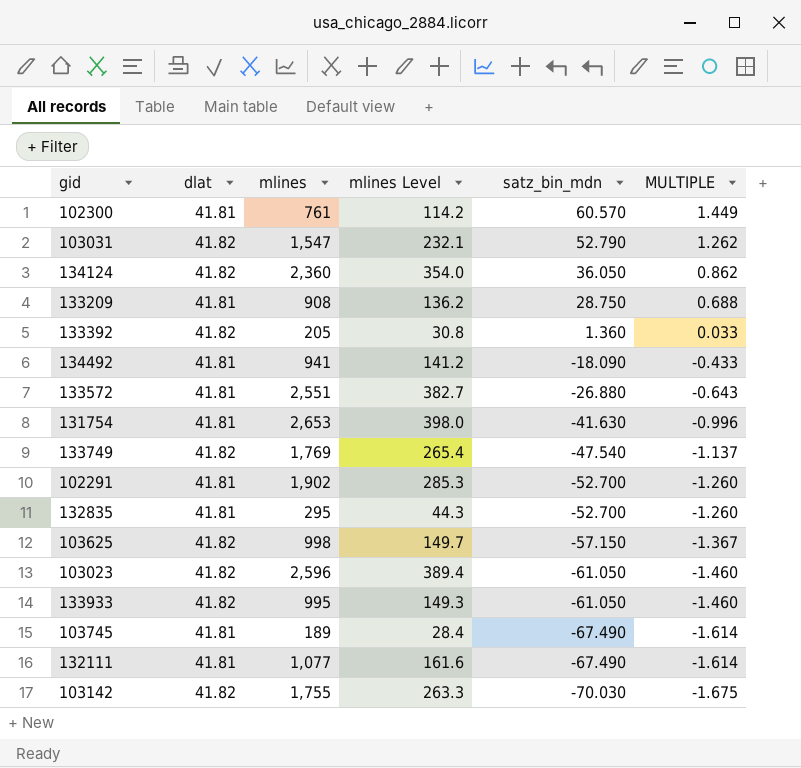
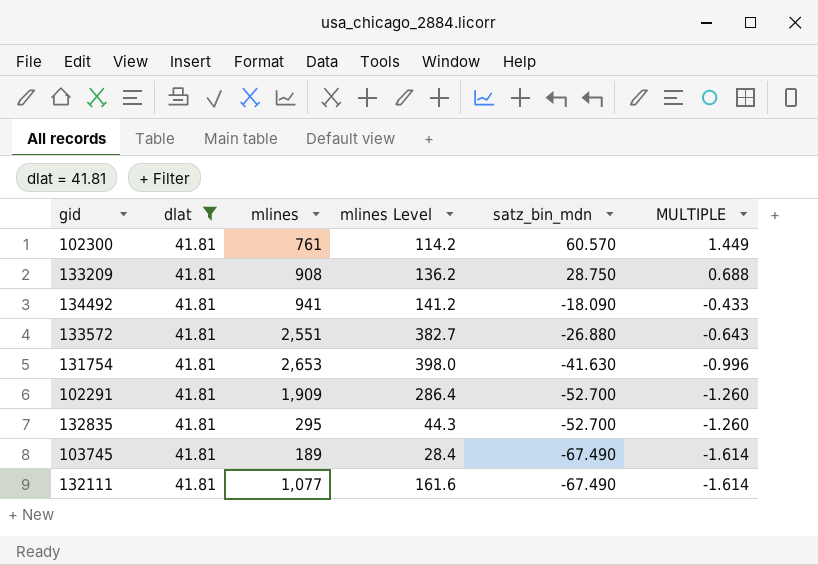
filter: none -> dlat = 41.81
102291 | mlines: 1,902 -> 1,909
102291 | mlines Level: 285.3 -> 286.4

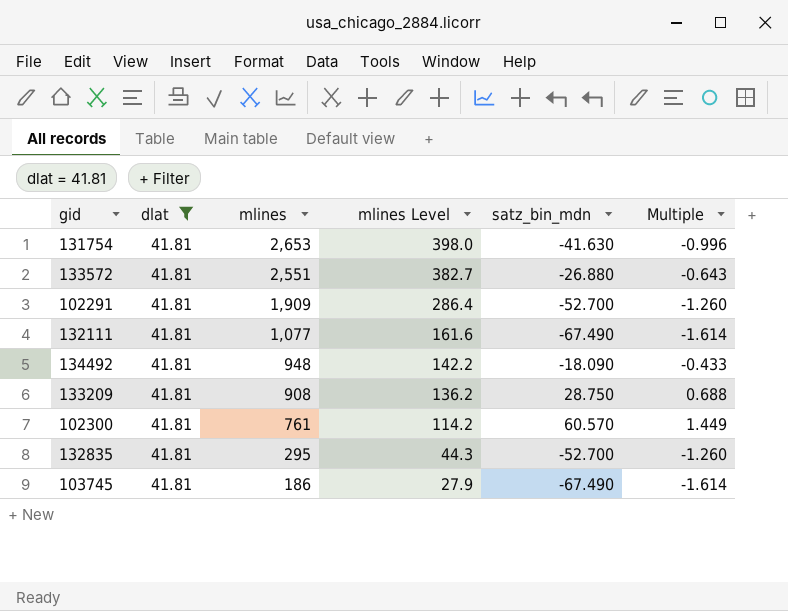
row order: satz_bin_mdn descending -> mlines descending
column name: MULTIPLE -> Multiple
134492 | mlines: 941 -> 948
134492 | mlines Level: 141.2 -> 142.2
103745 | mlines: 189 -> 186
103745 | mlines Level: 28.4 -> 27.9

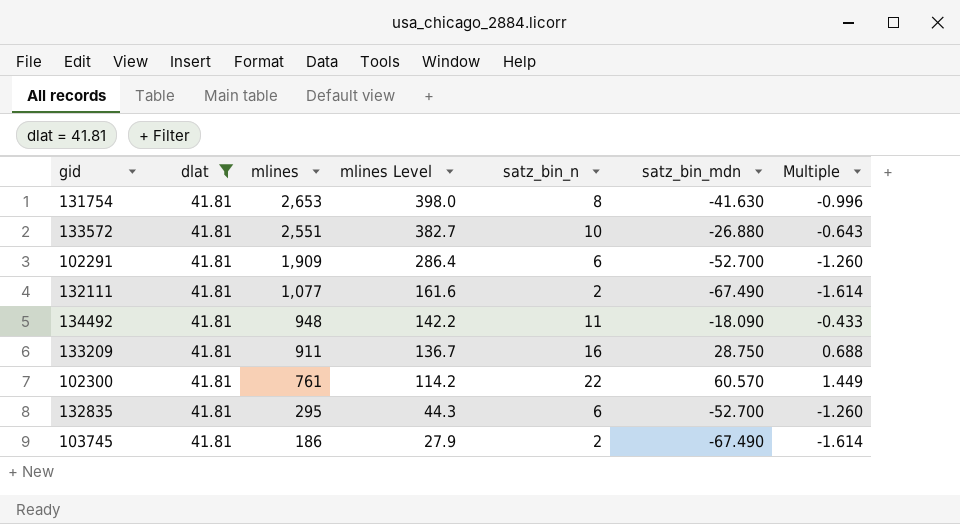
column satz_bin_n | position: none -> 5
133209 | mlines: 908 -> 911
133209 | mlines Level: 136.2 -> 136.7

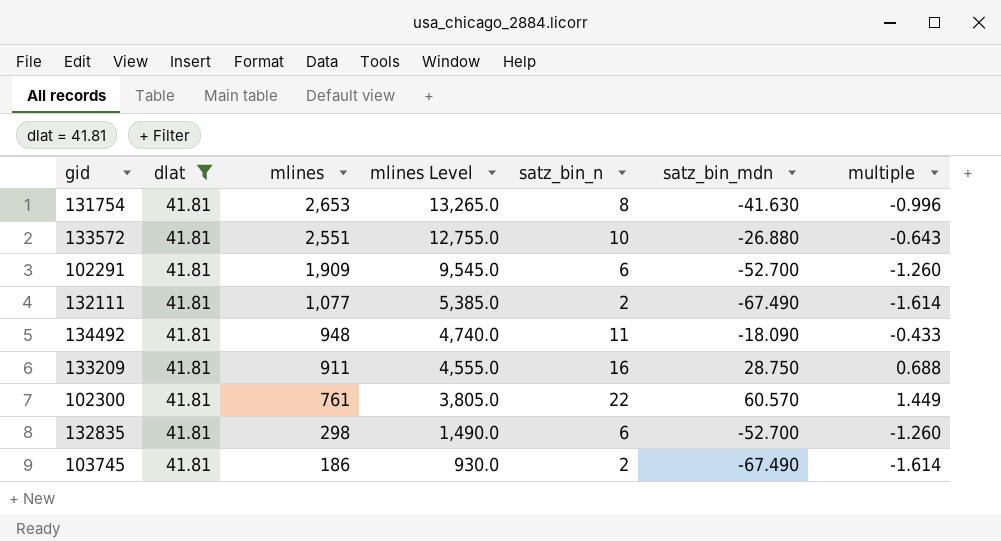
column mlines Level | formula: [mlines] * 0.15 -> [mlines] * 5
column name: Multiple -> multiple
132835 | mlines: 295 -> 298

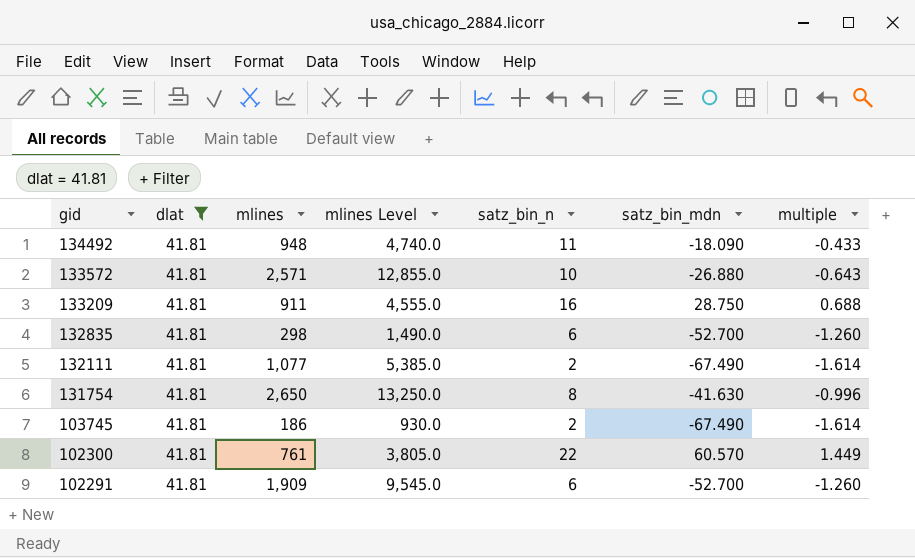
row order: mlines descending -> gid descending
133572 | mlines: 2,551 -> 2,571
133572 | mlines Level: 12,755.0 -> 12,855.0
131754 | mlines: 2,653 -> 2,650
131754 | mlines Level: 13,265.0 -> 13,250.0

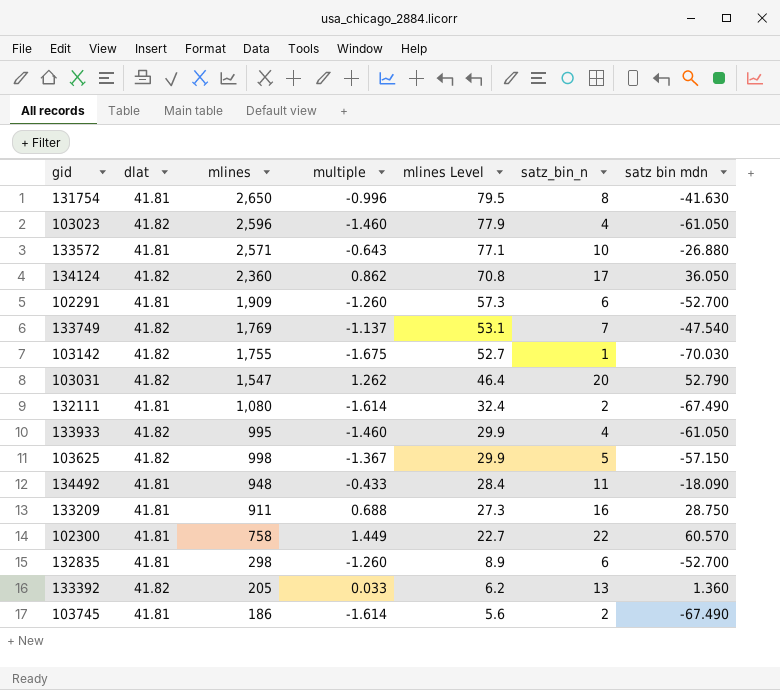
filter: dlat = 41.81 -> none
row order: gid descending -> mlines Level descending
column multiple | position: 7 -> 4
column mlines Level | formula: [mlines] * 5 -> [mlines] * 0.03
column name: satz_bin_mdn -> satz bin mdn
132111 | mlines: 1,077 -> 1,080
102300 | mlines: 761 -> 758

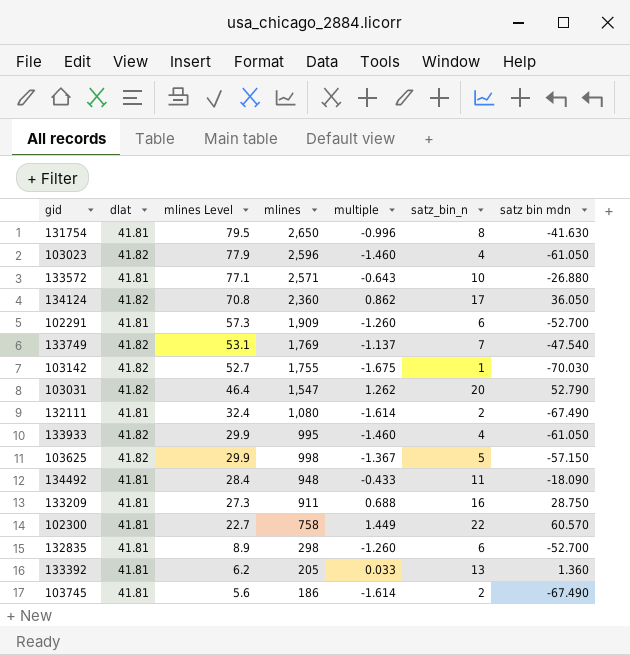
column mlines Level | position: 5 -> 3
133392 | dlat: 41.82 -> 41.81

